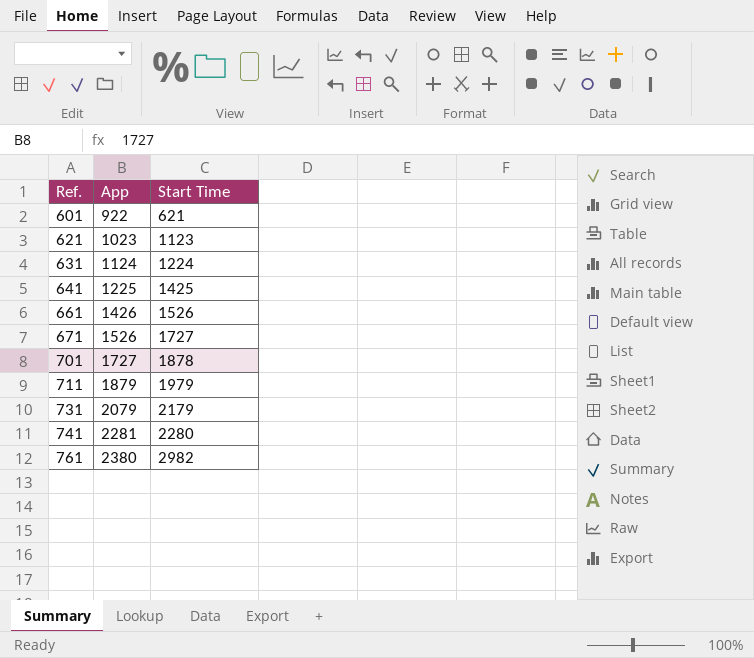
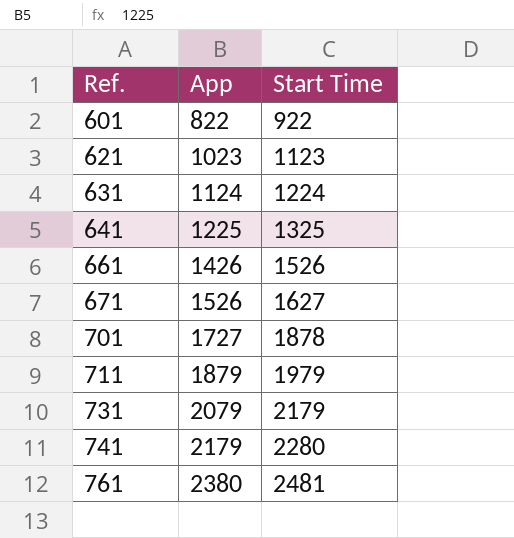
601 | App: 922 -> 822
601 | Start Time: 621 -> 922
641 | Start Time: 1425 -> 1325
671 | Start Time: 1727 -> 1627
741 | App: 2281 -> 2179
761 | Start Time: 2982 -> 2481

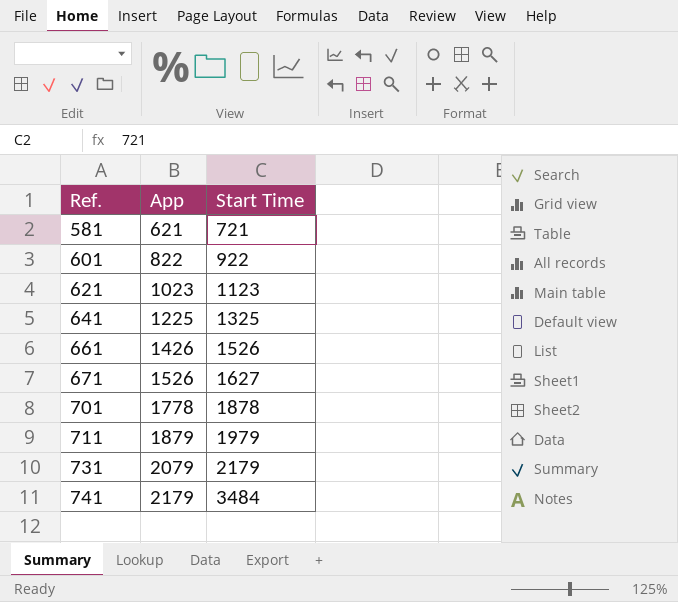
row 631: 1124 | 1224 -> none
row 761: 2380 | 2481 -> none
row 581: none -> 621 | 721
701 | App: 1727 -> 1778
741 | Start Time: 2280 -> 3484

